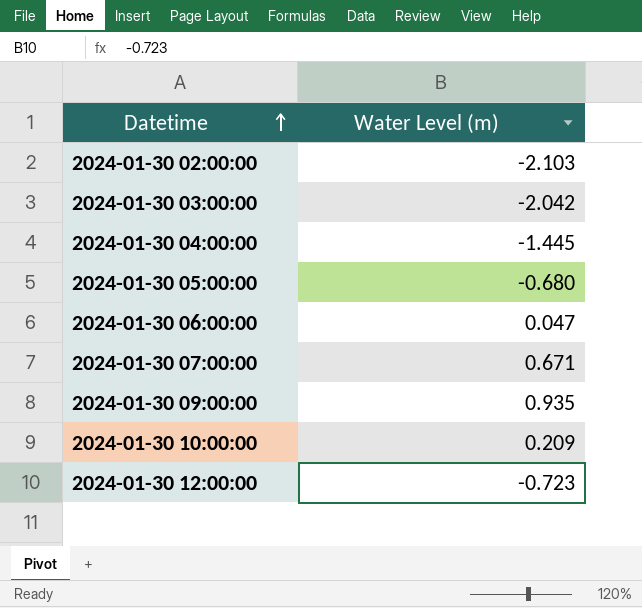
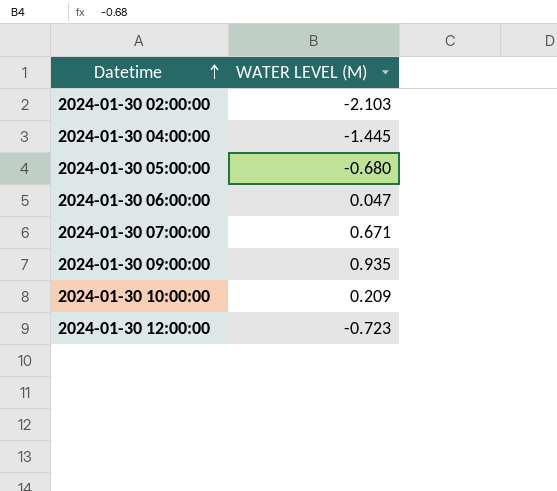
column name: Water Level (m) -> WATER LEVEL (M)
row 2024-01-30 03:00:00: -2.042 -> none

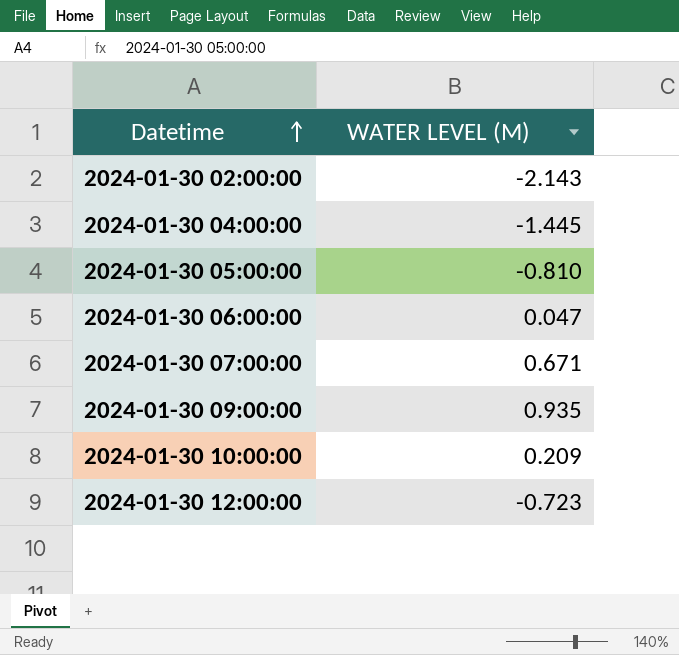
2024-01-30 02:00:00 | WATER LEVEL (M): -2.103 -> -2.143
2024-01-30 05:00:00 | WATER LEVEL (M): -0.680 -> -0.810

